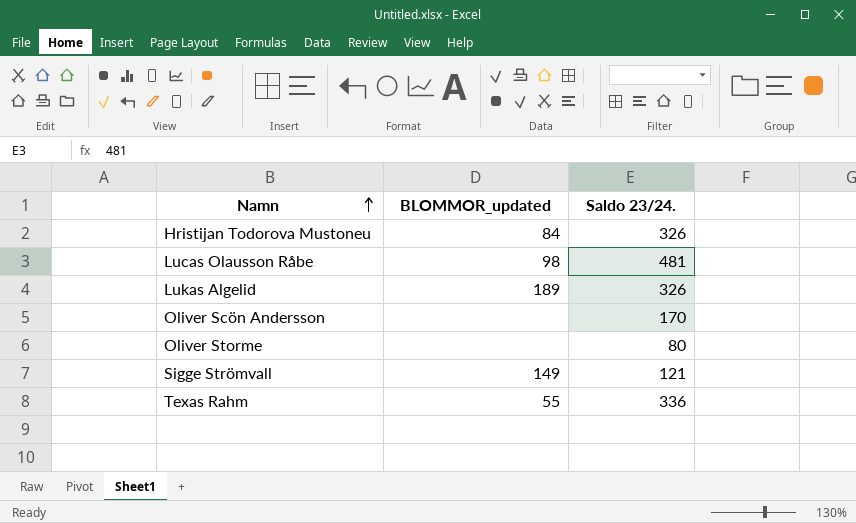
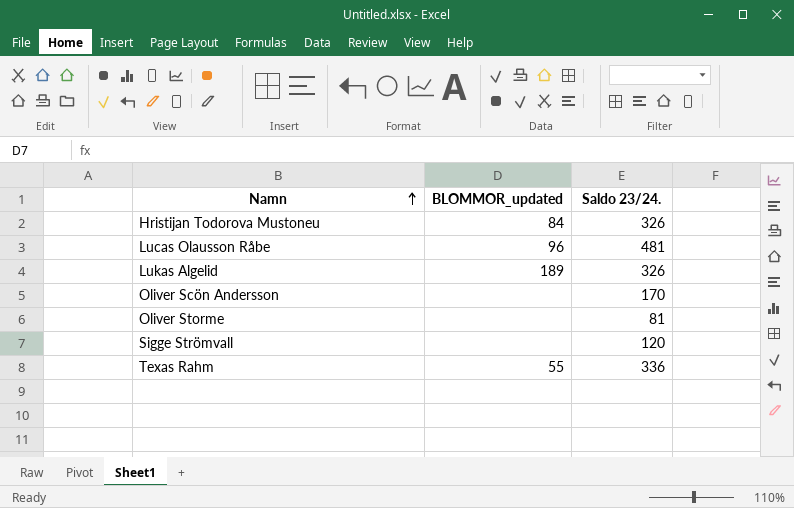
Lucas Olausson Råbe | BLOMMOR_updated: 98 -> 96
Oliver Storme | Saldo 23/24.: 80 -> 81
Sigge Strömvall | BLOMMOR_updated: 149 -> none
Sigge Strömvall | Saldo 23/24.: 121 -> 120

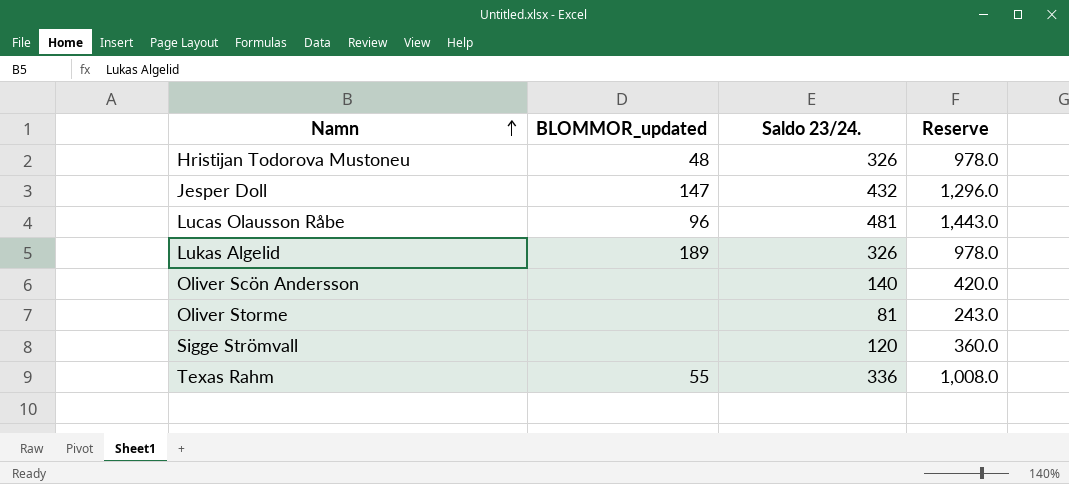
column Reserve | formula: none -> [Saldo 23/24.] * 3
Hristijan Todorova Mustoneu | BLOMMOR_updated: 84 -> 48
row Jesper Doll: none -> 147 | 432 | 1,296.0
Oliver Scön Andersson | Saldo 23/24.: 170 -> 140

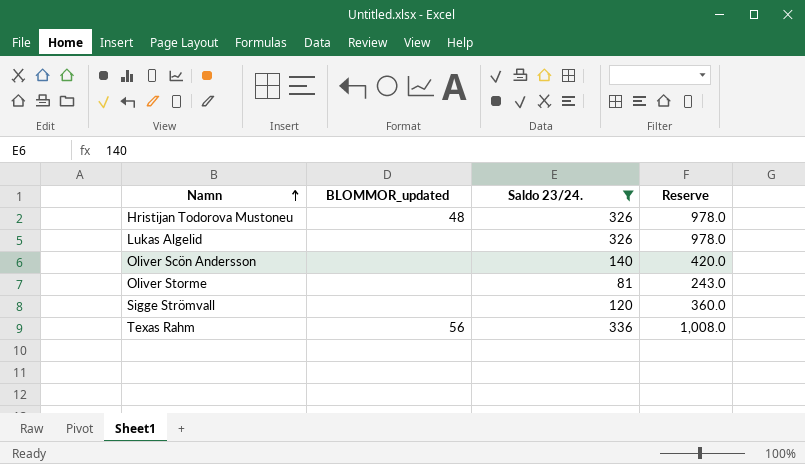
filter: none -> Saldo 23/24. <= 336
Lukas Algelid | BLOMMOR_updated: 189 -> none
Texas Rahm | BLOMMOR_updated: 55 -> 56

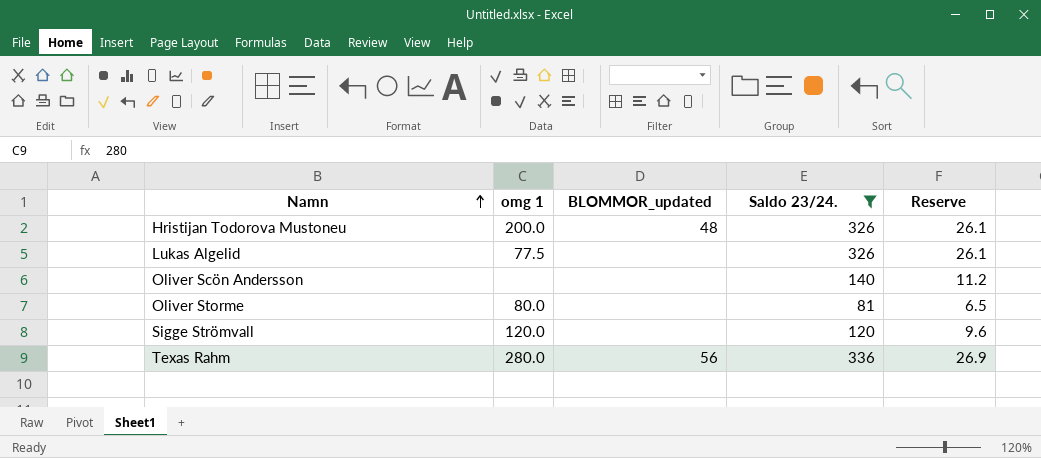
column omg 1 | position: none -> 2
column Reserve | formula: [Saldo 23/24.] * 3 -> [Saldo 23/24.] * 0.08

